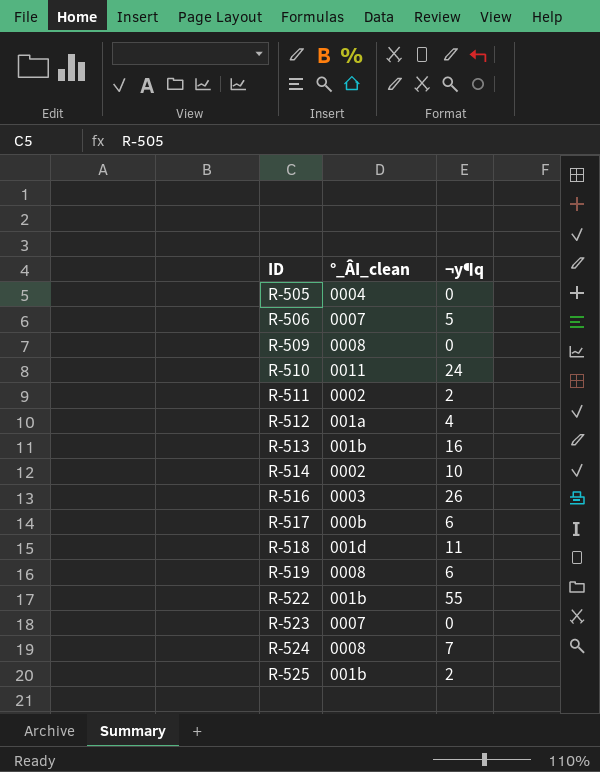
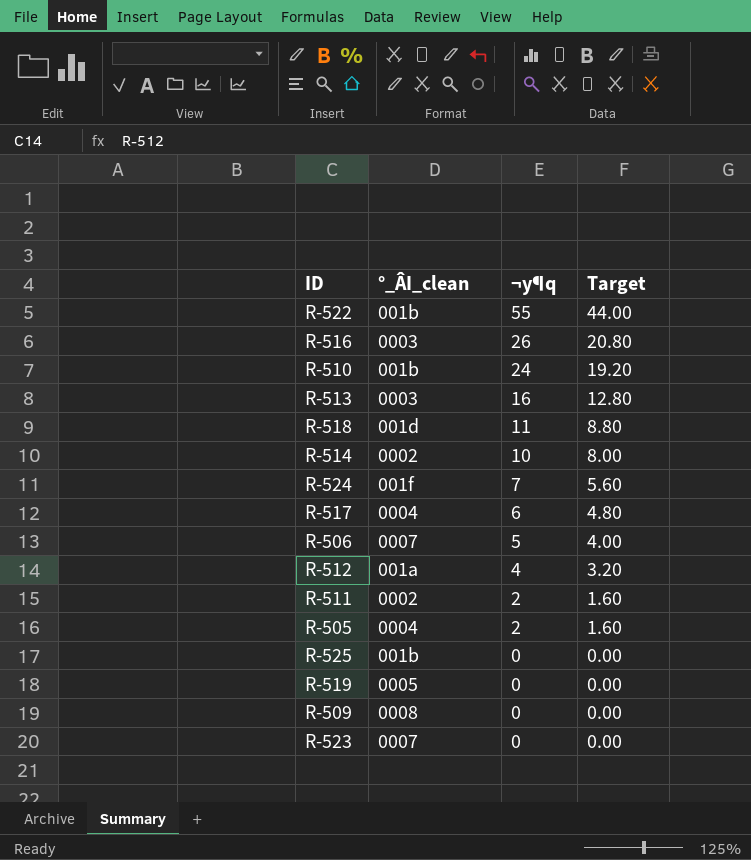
row order: ID ascending -> ¬y¶q descending
column Target | formula: none -> [¬y¶q] * 0.8
R-510 | °_ÂI_clean: 0011 -> 001b
R-513 | °_ÂI_clean: 001b -> 0003
R-524 | °_ÂI_clean: 0008 -> 001f
R-517 | °_ÂI_clean: 000b -> 0004
R-505 | ¬y¶q: 0 -> 2
R-525 | ¬y¶q: 2 -> 0
R-519 | °_ÂI_clean: 0008 -> 0005
R-519 | ¬y¶q: 6 -> 0

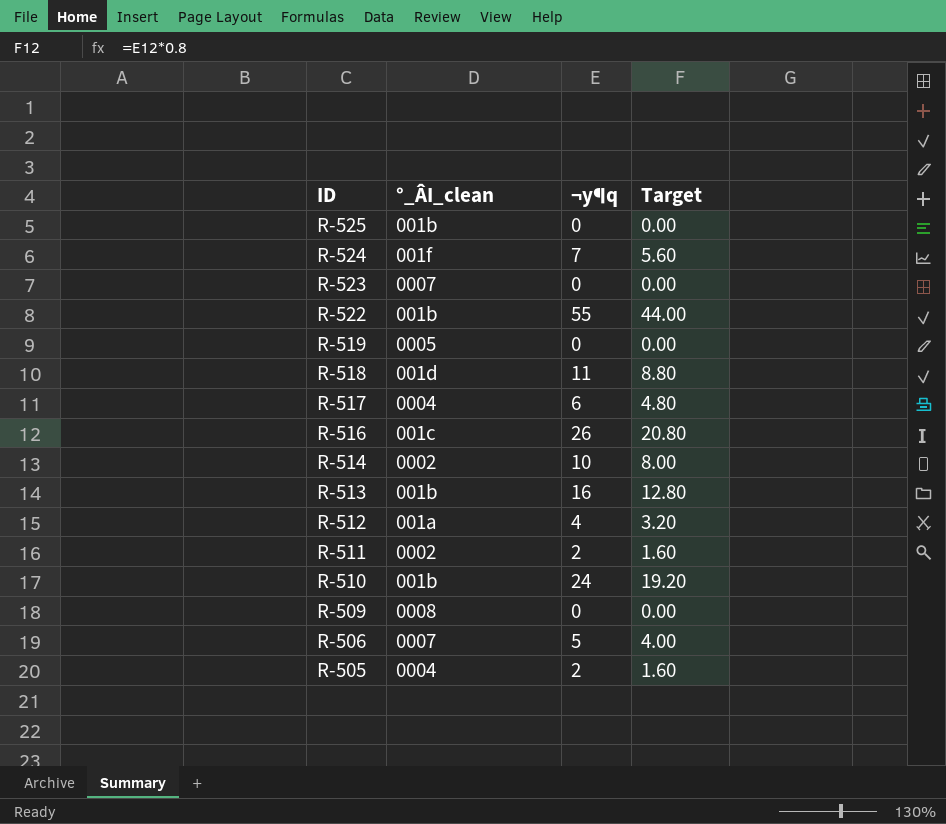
row order: ¬y¶q descending -> ID descending
R-516 | °_ÂI_clean: 0003 -> 001c
R-513 | °_ÂI_clean: 0003 -> 001b

